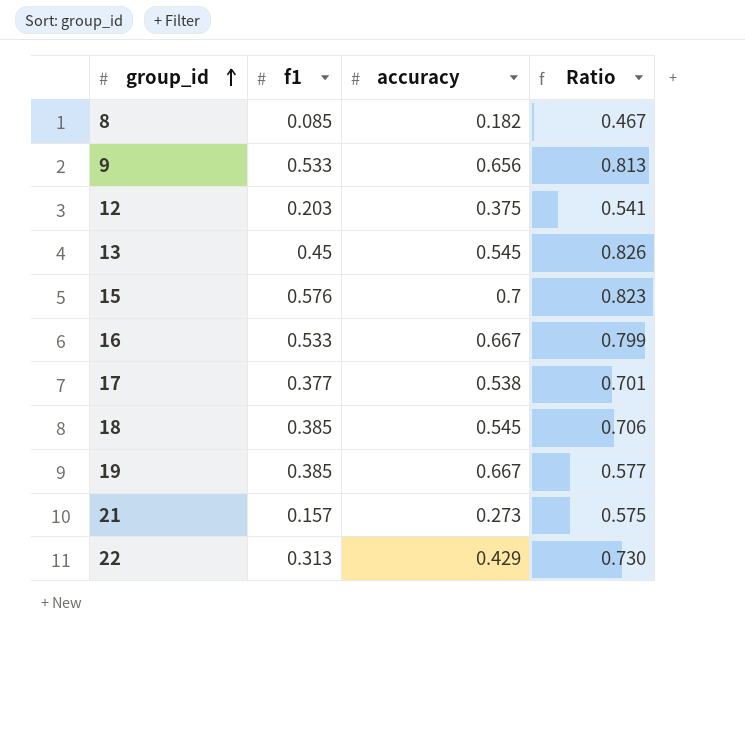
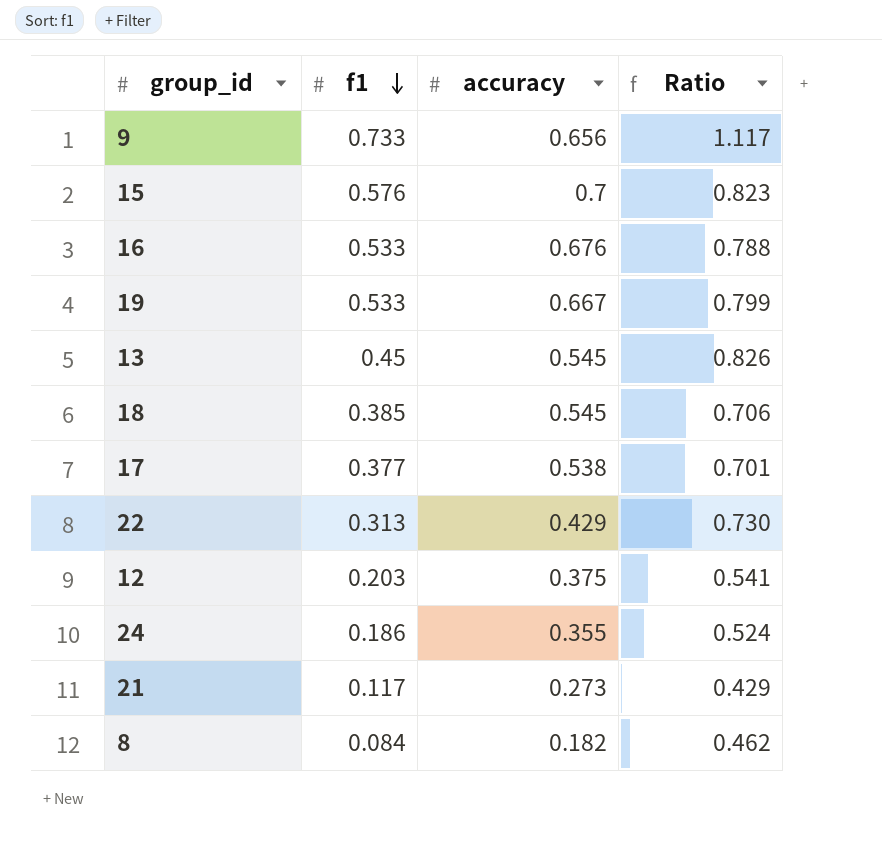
row order: group_id ascending -> f1 descending
9 | f1: 0.533 -> 0.733
9 | Ratio: 0.813 -> 1.117
16 | accuracy: 0.667 -> 0.676
16 | Ratio: 0.799 -> 0.788
19 | f1: 0.385 -> 0.533
19 | Ratio: 0.577 -> 0.799
row 24: none -> 0.186 | 0.355 | 0.524
21 | f1: 0.157 -> 0.117
21 | Ratio: 0.575 -> 0.429
8 | f1: 0.085 -> 0.084
8 | Ratio: 0.467 -> 0.462

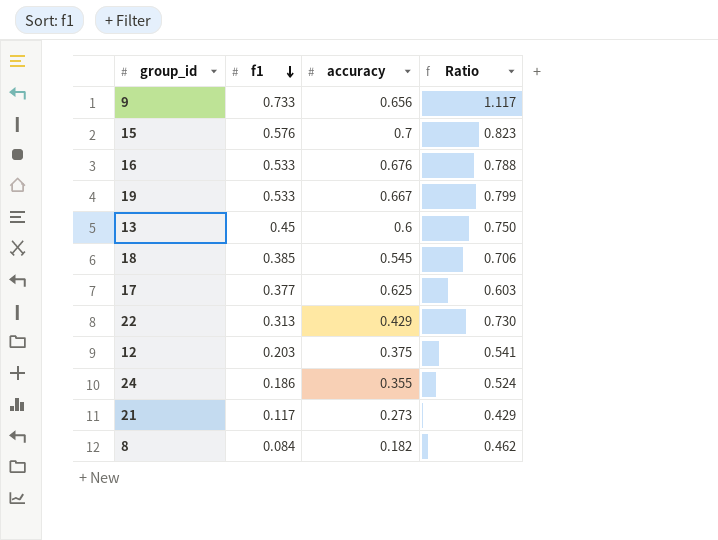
13 | accuracy: 0.545 -> 0.6
13 | Ratio: 0.826 -> 0.750
17 | accuracy: 0.538 -> 0.625
17 | Ratio: 0.701 -> 0.603

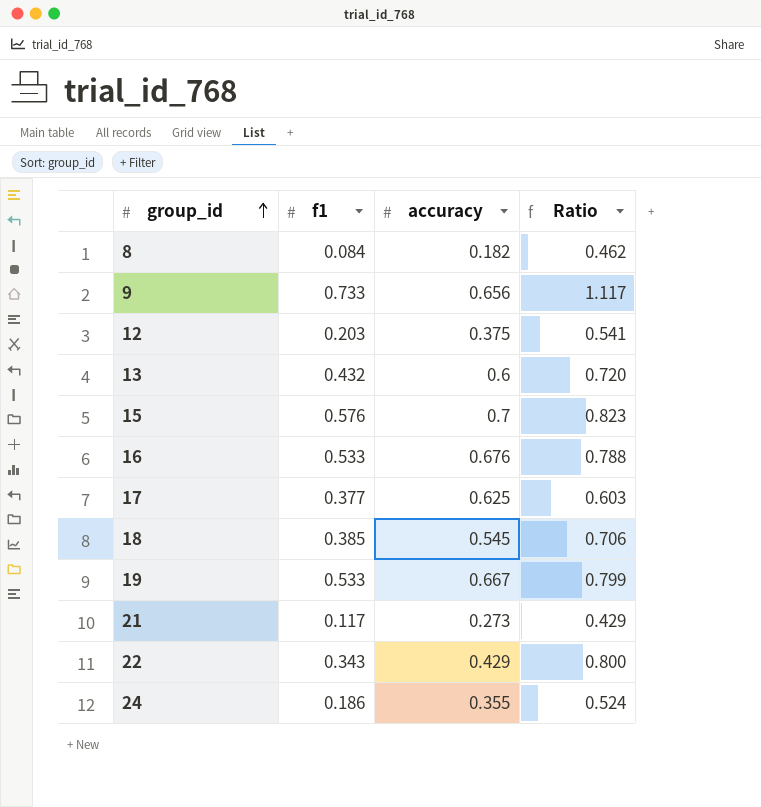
row order: f1 descending -> group_id ascending
13 | f1: 0.45 -> 0.432
13 | Ratio: 0.750 -> 0.720
22 | f1: 0.313 -> 0.343
22 | Ratio: 0.730 -> 0.800

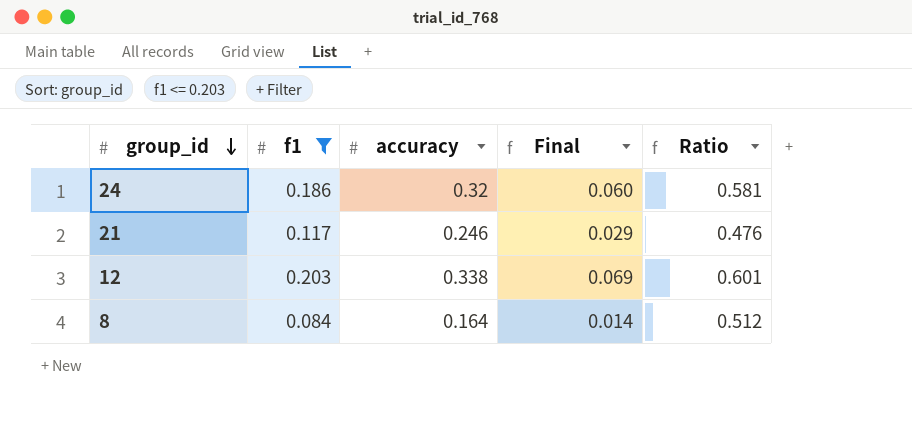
filter: none -> f1 <= 0.203
row order: group_id ascending -> group_id descending
column Final | formula: none -> [f1] * [accuracy]
24 | accuracy: 0.355 -> 0.32
24 | Ratio: 0.524 -> 0.581
21 | accuracy: 0.273 -> 0.246
21 | Ratio: 0.429 -> 0.476
12 | accuracy: 0.375 -> 0.338
12 | Ratio: 0.541 -> 0.601
8 | accuracy: 0.182 -> 0.164
8 | Ratio: 0.462 -> 0.512

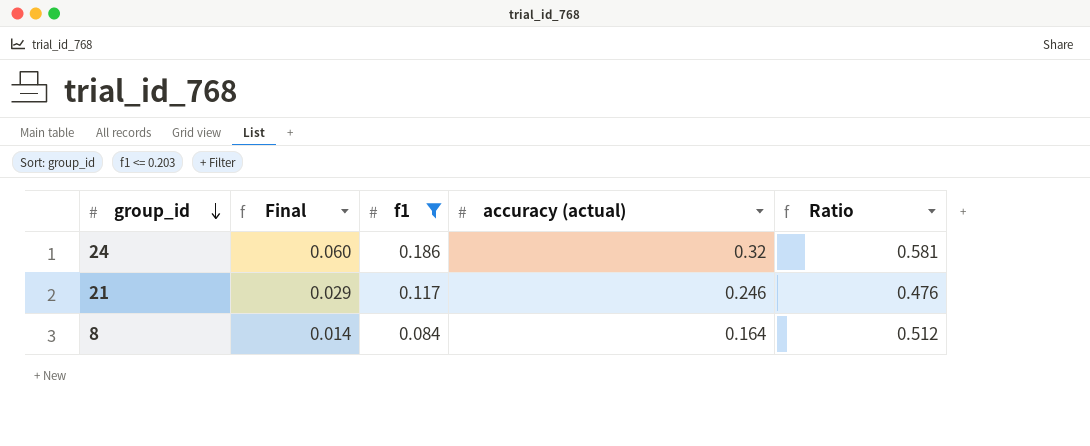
column Final | position: 4 -> 2
column name: accuracy -> accuracy (actual)
row 12: 0.203 | 0.338 | 0.069 | 0.601 -> none

